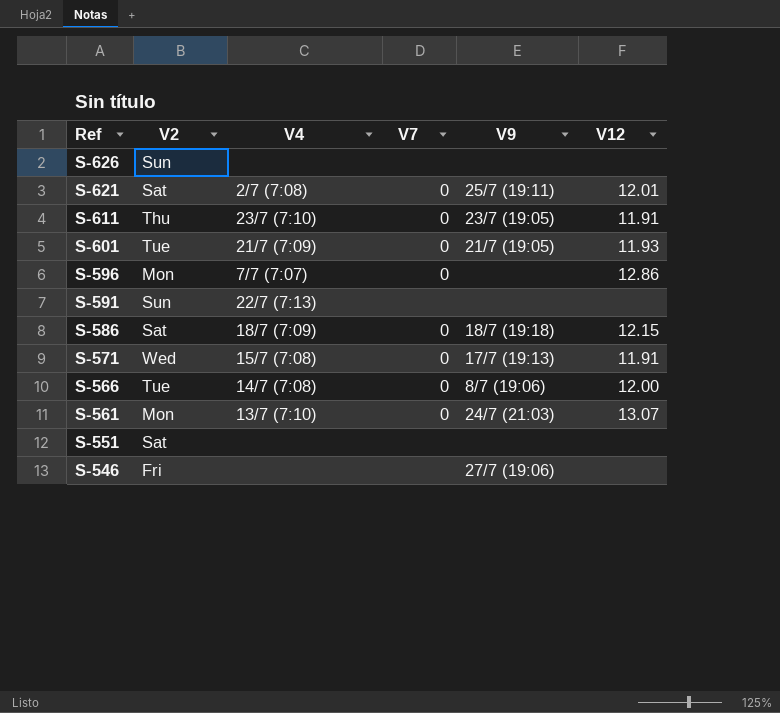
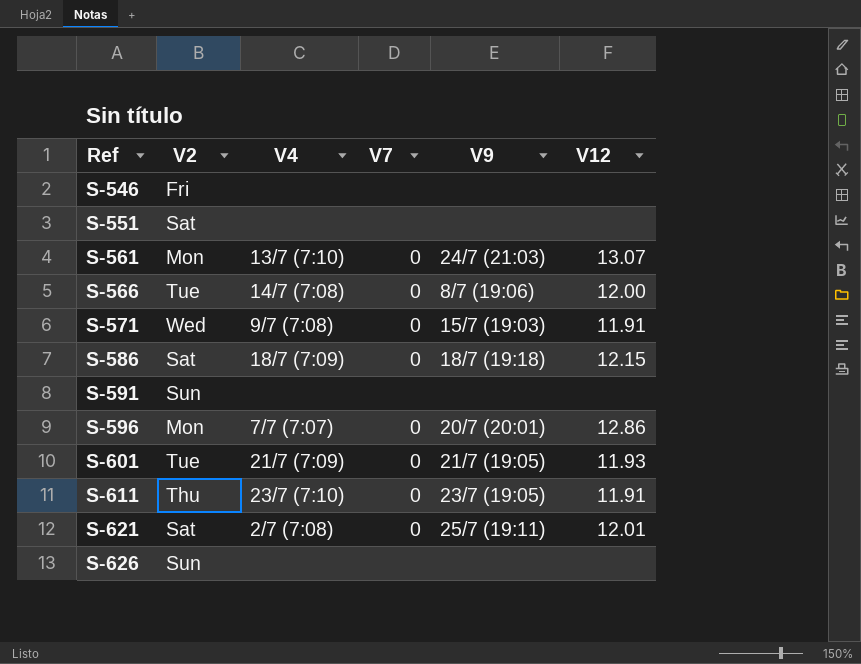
row order: Ref descending -> Ref ascending
S-546 | V9: 27/7 (19:06) -> none
S-571 | V4: 15/7 (7:08) -> 9/7 (7:08)
S-571 | V9: 17/7 (19:13) -> 15/7 (19:03)
S-591 | V4: 22/7 (7:13) -> none
S-596 | V9: none -> 20/7 (20:01)

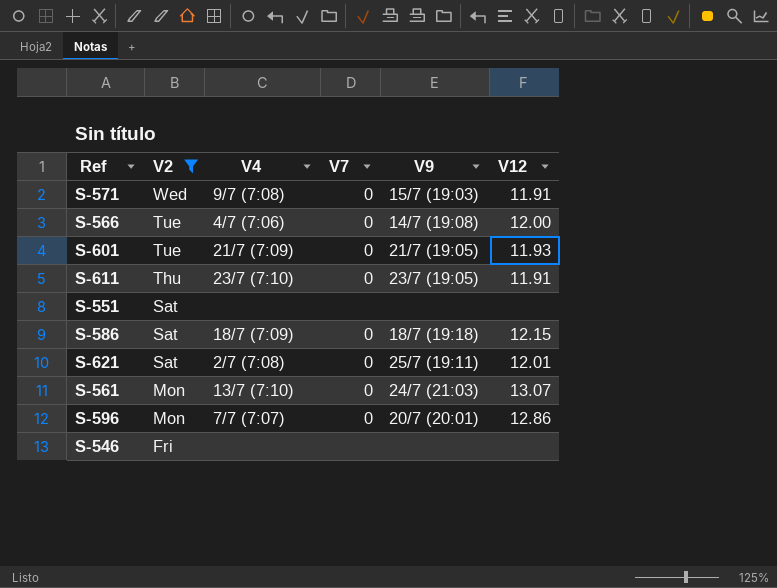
filter: none -> V2 != Sun
row order: Ref ascending -> V2 descending
S-566 | V4: 14/7 (7:08) -> 4/7 (7:06)
S-566 | V9: 8/7 (19:06) -> 14/7 (19:08)

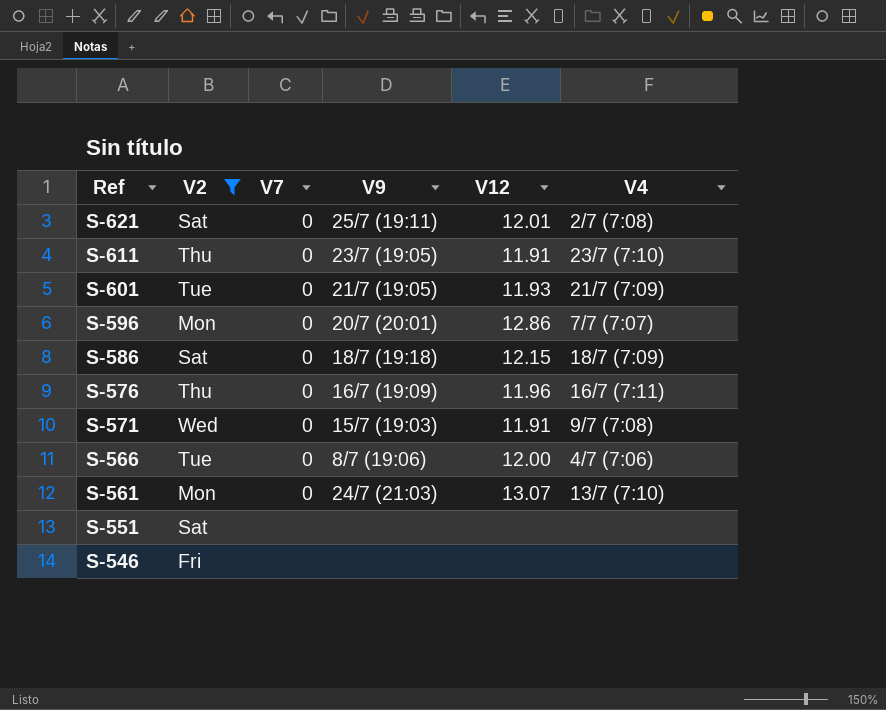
row order: V2 descending -> Ref descending
column V4 | position: 3 -> 6
row S-576: none -> Thu | 0 | 16/7 (19:09) | 11.96 | 16/7 (7:11)
S-566 | V9: 14/7 (19:08) -> 8/7 (19:06)

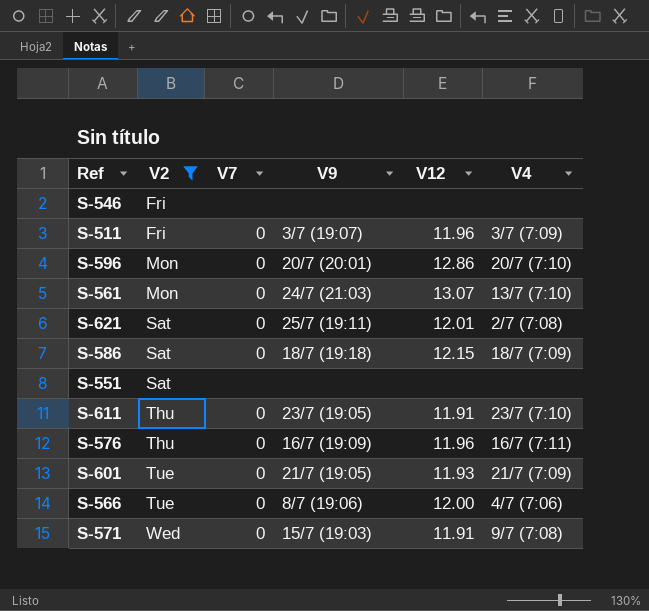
row order: Ref descending -> V2 ascending
row S-511: none -> Fri | 0 | 3/7 (19:07) | 11.96 | 3/7 (7:09)
S-596 | V4: 7/7 (7:07) -> 20/7 (7:10)

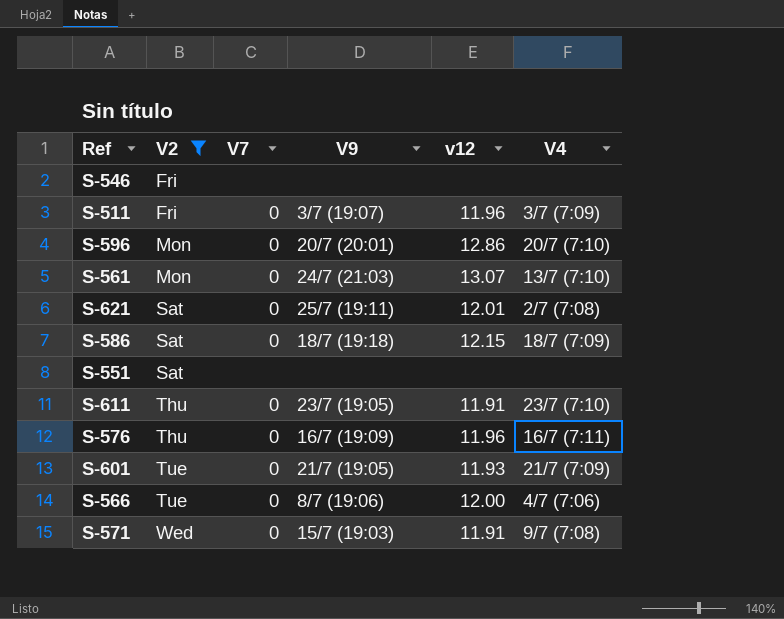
column name: V12 -> v12

